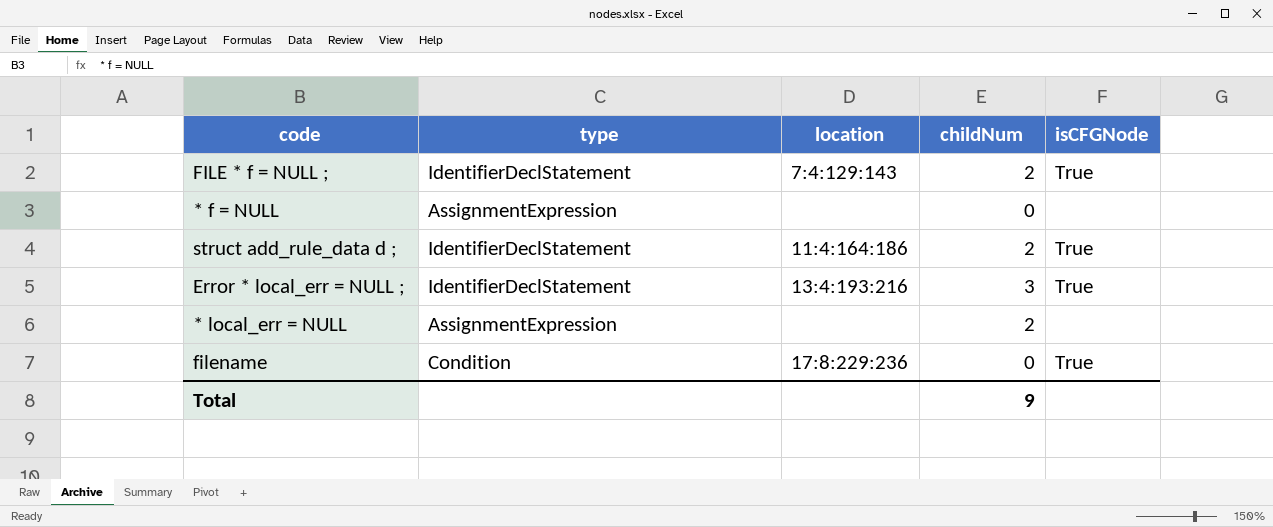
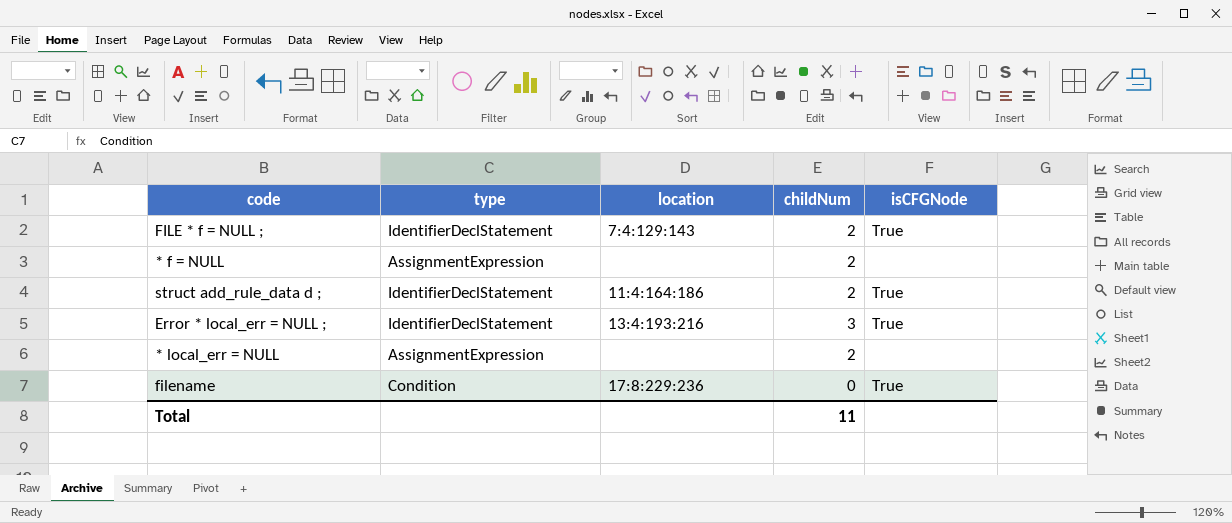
* f = NULL | childNum: 0 -> 2
Total | childNum: 9 -> 11

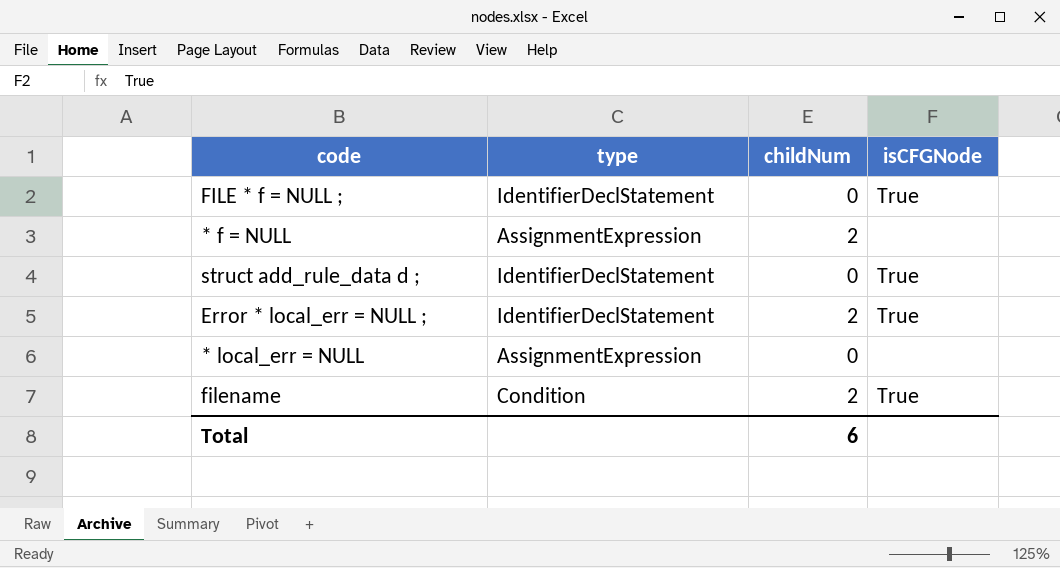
column location | position: 3 -> none
FILE * f = NULL ; | childNum: 2 -> 0
struct add_rule_data d ; | childNum: 2 -> 0
Error * local_err = NULL ; | childNum: 3 -> 2
* local_err = NULL | childNum: 2 -> 0
filename | childNum: 0 -> 2
Total | childNum: 11 -> 6

